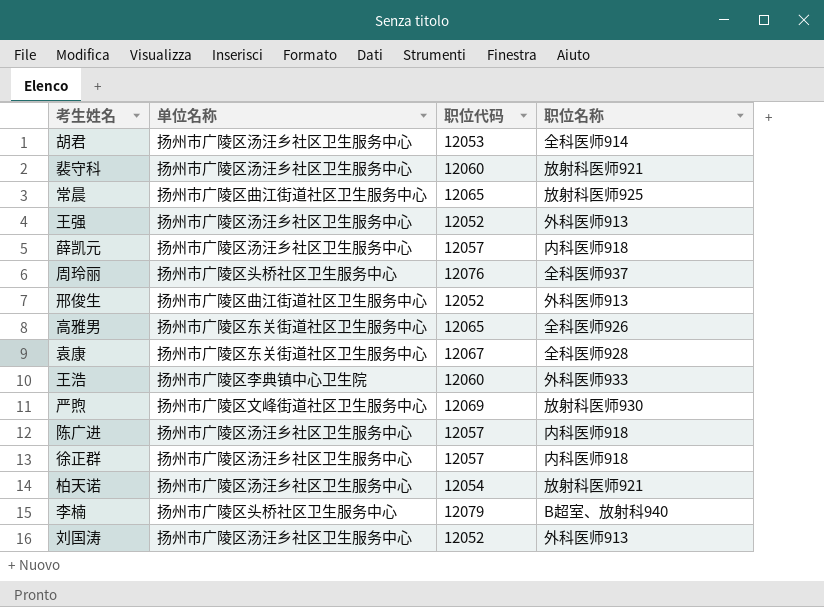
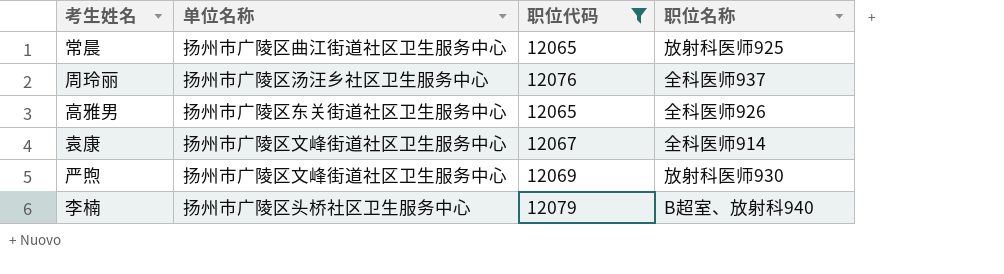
filter: none -> 职位代码 >= 12065
周玲丽 | 单位名称: 扬州市广陵区头桥社区卫生服务中心 -> 扬州市广陵区汤汪乡社区卫生服务中心
袁康 | 单位名称: 扬州市广陵区东关街道社区卫生服务中心 -> 扬州市广陵区文峰街道社区卫生服务中心
袁康 | 职位名称: 全科医师928 -> 全科医师914

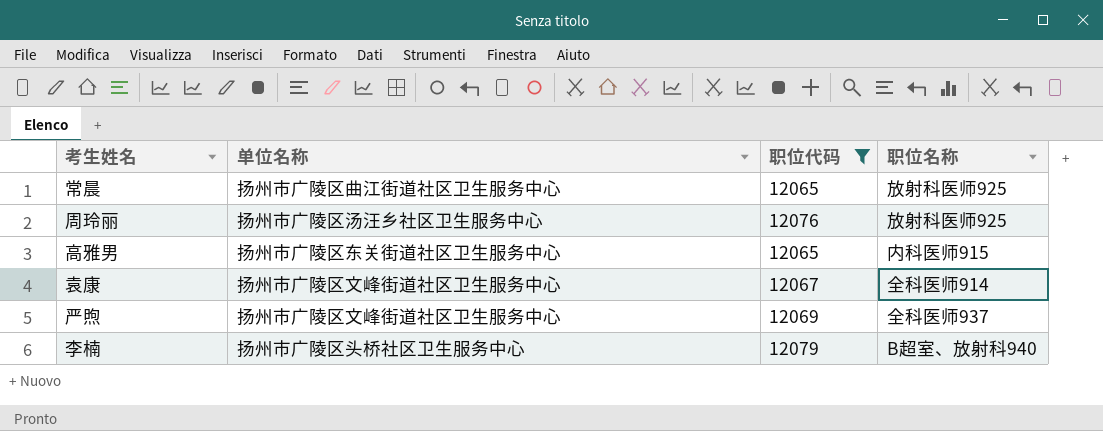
周玲丽 | 职位名称: 全科医师937 -> 放射科医师925
高雅男 | 职位名称: 全科医师926 -> 内科医师915
严煦 | 职位名称: 放射科医师930 -> 全科医师937

